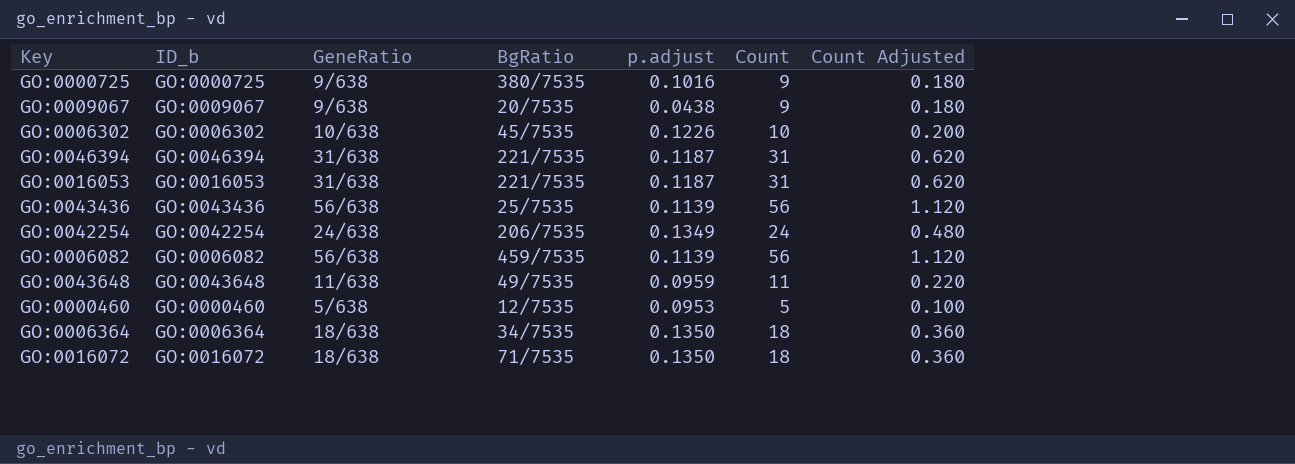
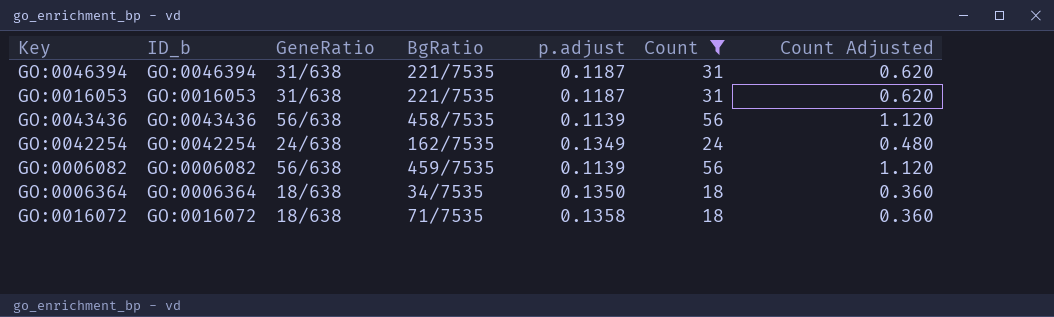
filter: none -> Count >= 18
GO:0043436 | BgRatio: 25/7535 -> 458/7535
GO:0042254 | BgRatio: 206/7535 -> 162/7535
GO:0016072 | p.adjust: 0.1350 -> 0.1358

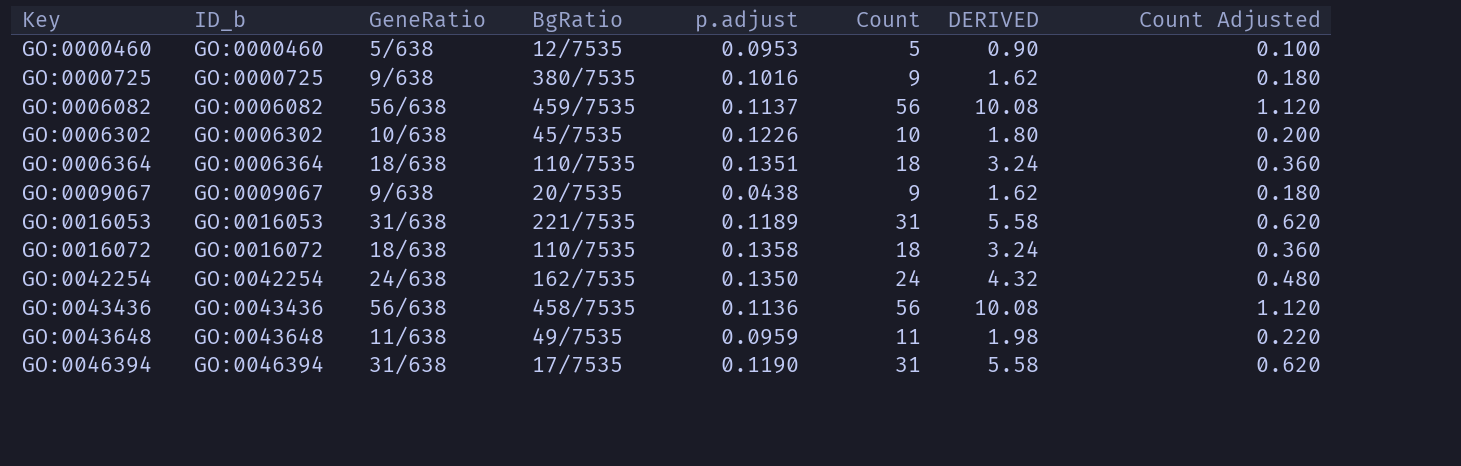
filter: Count >= 18 -> none
row order: none -> Key ascending
column DERIVED | formula: none -> [Count] * 0.18
GO:0006082 | p.adjust: 0.1139 -> 0.1137
GO:0006364 | BgRatio: 34/7535 -> 110/7535
GO:0006364 | p.adjust: 0.1350 -> 0.1351
GO:0016053 | p.adjust: 0.1187 -> 0.1189
GO:0016072 | BgRatio: 71/7535 -> 110/7535
GO:0042254 | p.adjust: 0.1349 -> 0.1350
GO:0043436 | p.adjust: 0.1139 -> 0.1136
GO:0046394 | BgRatio: 221/7535 -> 17/7535
GO:0046394 | p.adjust: 0.1187 -> 0.1190

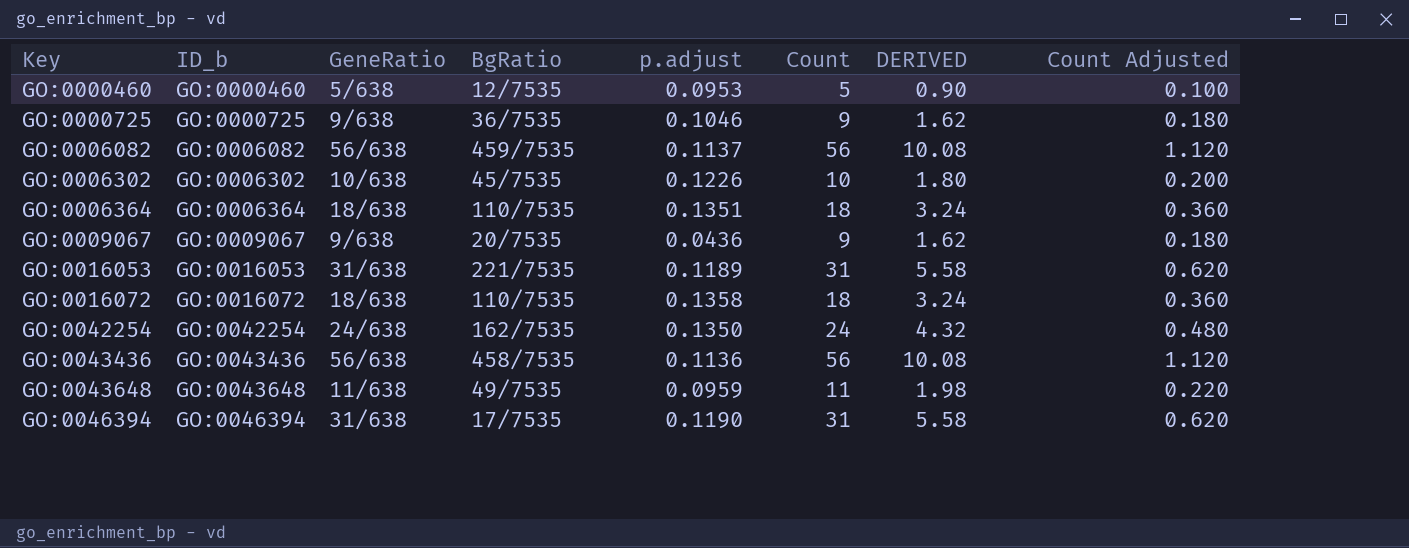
GO:0000725 | BgRatio: 380/7535 -> 36/7535
GO:0000725 | p.adjust: 0.1016 -> 0.1046
GO:0009067 | p.adjust: 0.0438 -> 0.0436

